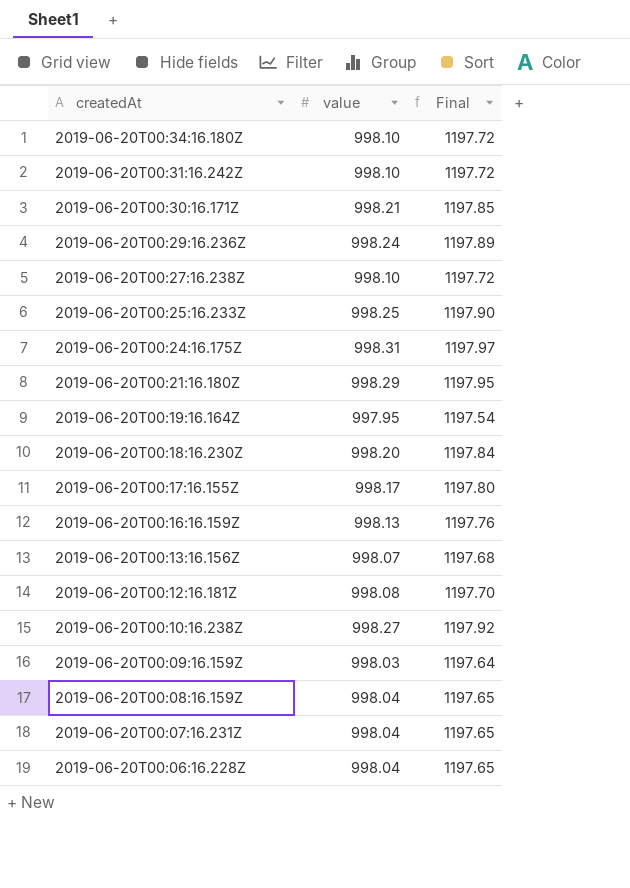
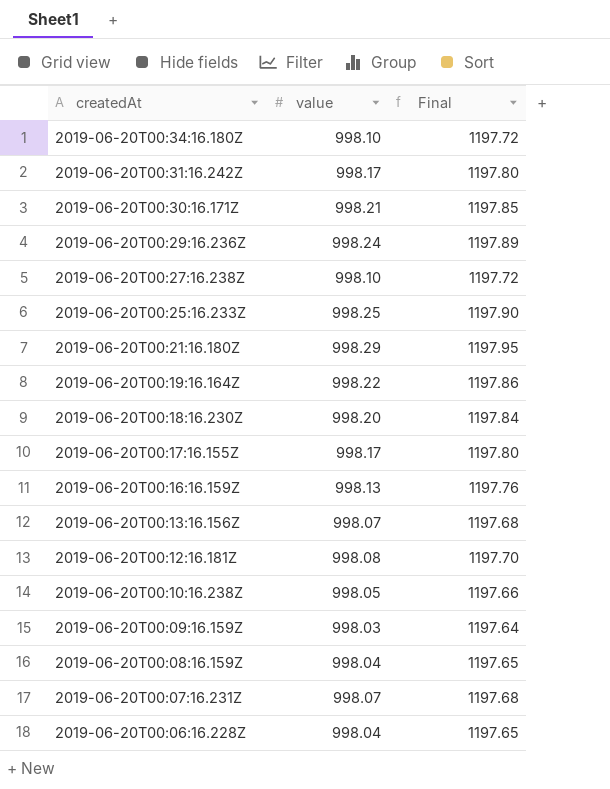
row 2019-06-20T00:24:16.175Z: 998.31 | 1197.97 -> none
2019-06-20T00:31:16.242Z | value: 998.10 -> 998.17
2019-06-20T00:31:16.242Z | Final: 1197.72 -> 1197.80
2019-06-20T00:19:16.164Z | value: 997.95 -> 998.22
2019-06-20T00:19:16.164Z | Final: 1197.54 -> 1197.86
2019-06-20T00:10:16.238Z | value: 998.27 -> 998.05
2019-06-20T00:10:16.238Z | Final: 1197.92 -> 1197.66
2019-06-20T00:07:16.231Z | value: 998.04 -> 998.07
2019-06-20T00:07:16.231Z | Final: 1197.65 -> 1197.68

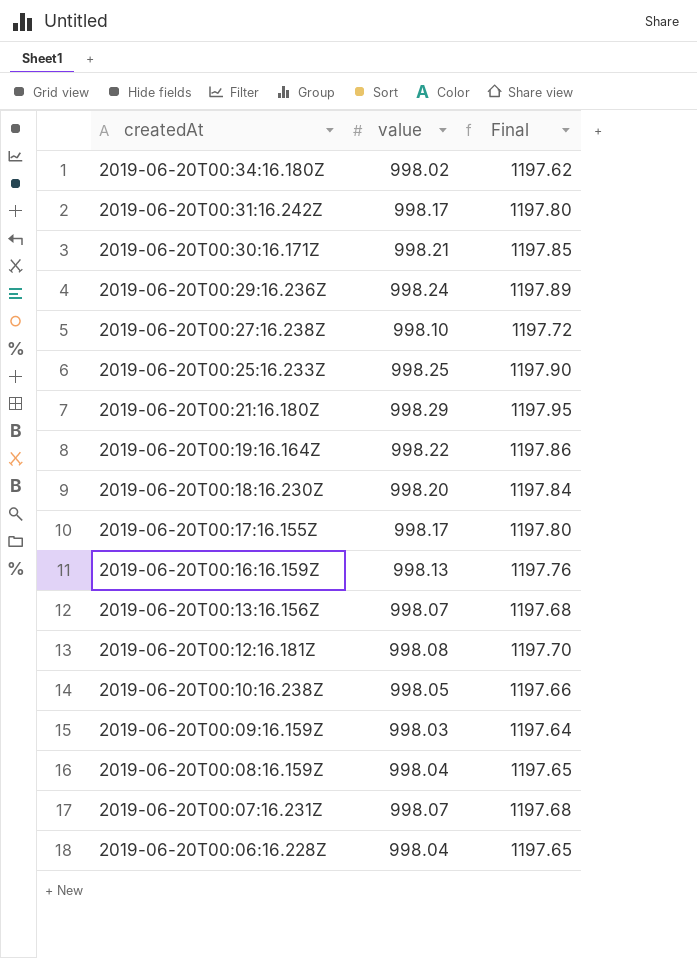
2019-06-20T00:34:16.180Z | value: 998.10 -> 998.02
2019-06-20T00:34:16.180Z | Final: 1197.72 -> 1197.62

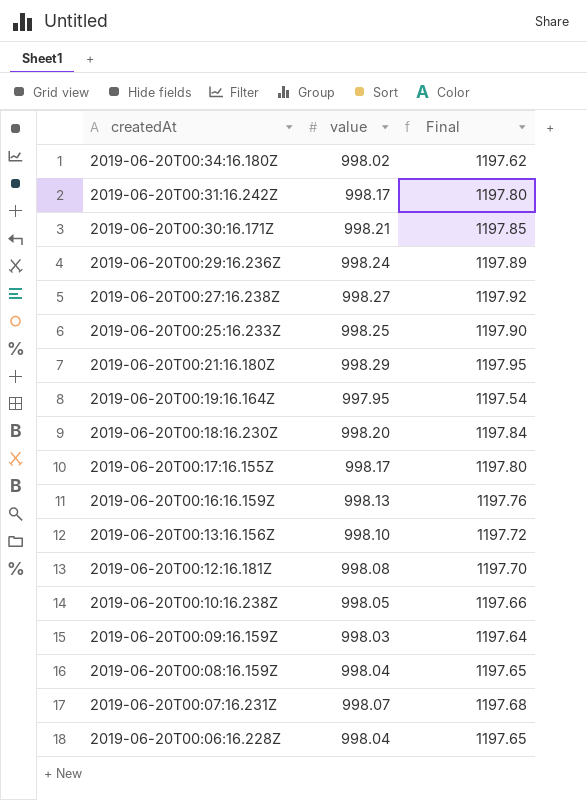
2019-06-20T00:27:16.238Z | value: 998.10 -> 998.27
2019-06-20T00:27:16.238Z | Final: 1197.72 -> 1197.92
2019-06-20T00:19:16.164Z | value: 998.22 -> 997.95
2019-06-20T00:19:16.164Z | Final: 1197.86 -> 1197.54
2019-06-20T00:13:16.156Z | value: 998.07 -> 998.10
2019-06-20T00:13:16.156Z | Final: 1197.68 -> 1197.72

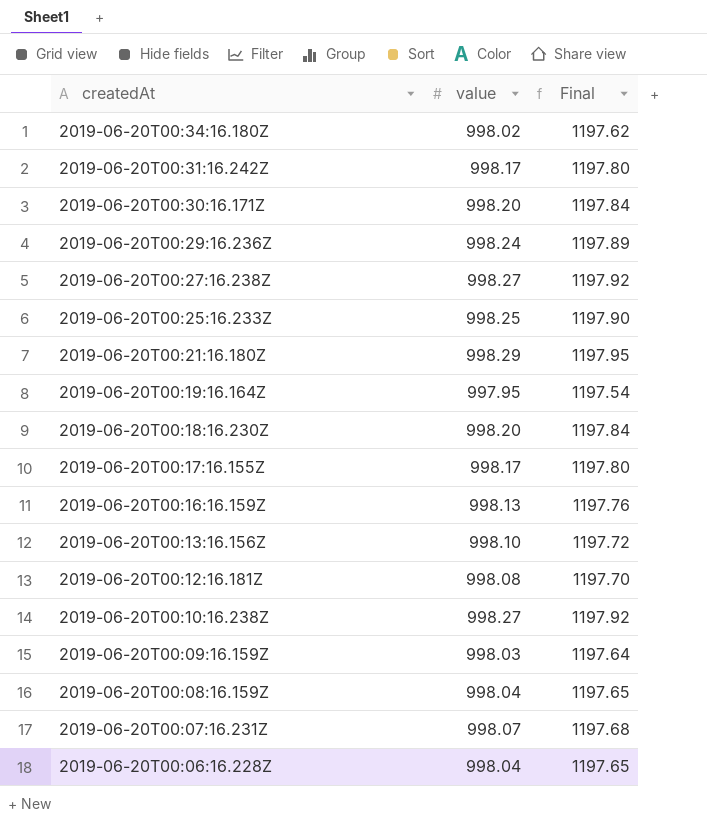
2019-06-20T00:30:16.171Z | value: 998.21 -> 998.20
2019-06-20T00:30:16.171Z | Final: 1197.85 -> 1197.84
2019-06-20T00:10:16.238Z | value: 998.05 -> 998.27
2019-06-20T00:10:16.238Z | Final: 1197.66 -> 1197.92

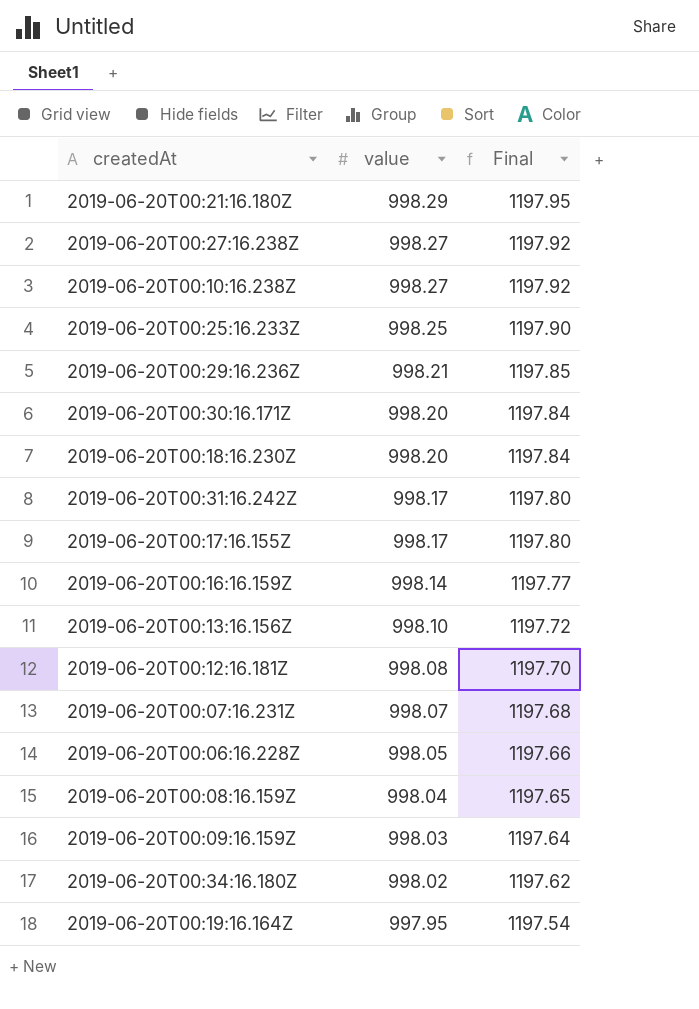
row order: createdAt descending -> value descending
2019-06-20T00:29:16.236Z | value: 998.24 -> 998.21
2019-06-20T00:29:16.236Z | Final: 1197.89 -> 1197.85
2019-06-20T00:16:16.159Z | value: 998.13 -> 998.14
2019-06-20T00:16:16.159Z | Final: 1197.76 -> 1197.77
2019-06-20T00:06:16.228Z | value: 998.04 -> 998.05
2019-06-20T00:06:16.228Z | Final: 1197.65 -> 1197.66

